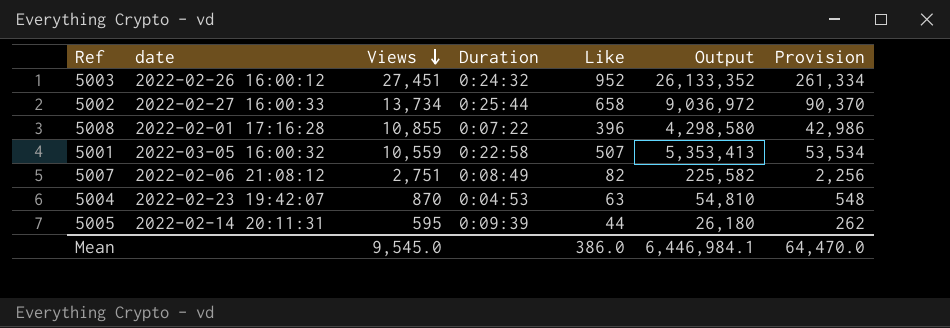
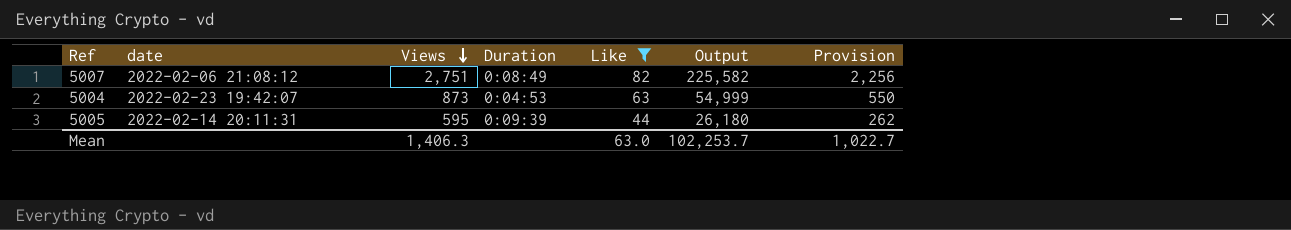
filter: none -> Like <= 82
5004 | Views: 870 -> 873
5004 | Output: 54,810 -> 54,999
5004 | Provision: 548 -> 550
Mean | Views: 9,545.0 -> 1,406.3
Mean | Like: 386.0 -> 63.0
Mean | Output: 6,446,984.1 -> 102,253.7
Mean | Provision: 64,470.0 -> 1,022.7

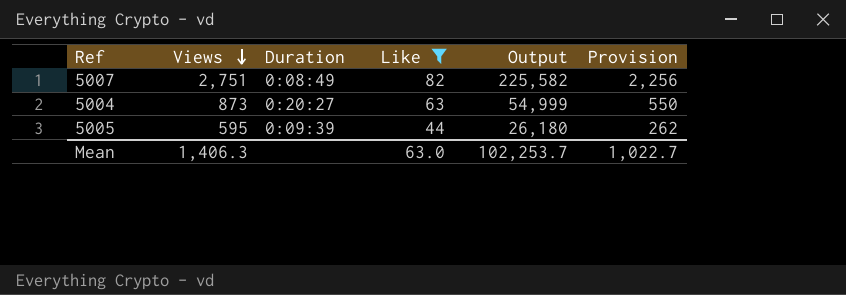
column date | position: 2 -> none
5004 | Duration: 0:04:53 -> 0:20:27

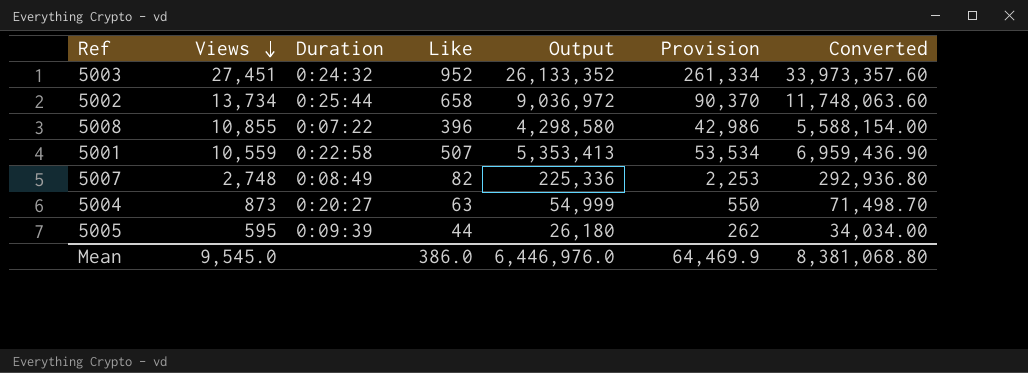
filter: Like <= 82 -> none
column Converted | formula: none -> [Output] * 1.3
5007 | Views: 2,751 -> 2,748
5007 | Output: 225,582 -> 225,336
5007 | Provision: 2,256 -> 2,253
Mean | Views: 1,406.3 -> 9,545.0
Mean | Like: 63.0 -> 386.0
Mean | Output: 102,253.7 -> 6,446,976.0
Mean | Provision: 1,022.7 -> 64,469.9

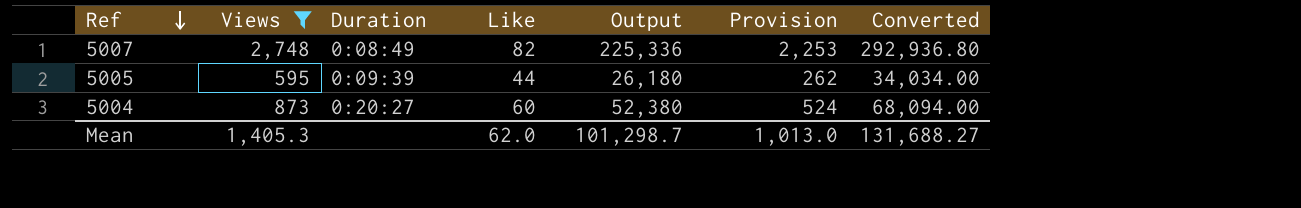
filter: none -> Views <= 2,748
row order: Views descending -> Ref descending
5004 | Like: 63 -> 60
5004 | Output: 54,999 -> 52,380
5004 | Provision: 550 -> 524
5004 | Converted: 71,498.70 -> 68,094.00
Mean | Views: 9,545.0 -> 1,405.3
Mean | Like: 386.0 -> 62.0
Mean | Output: 6,446,976.0 -> 101,298.7
Mean | Provision: 64,469.9 -> 1,013.0
Mean | Converted: 8,381,068.80 -> 131,688.27

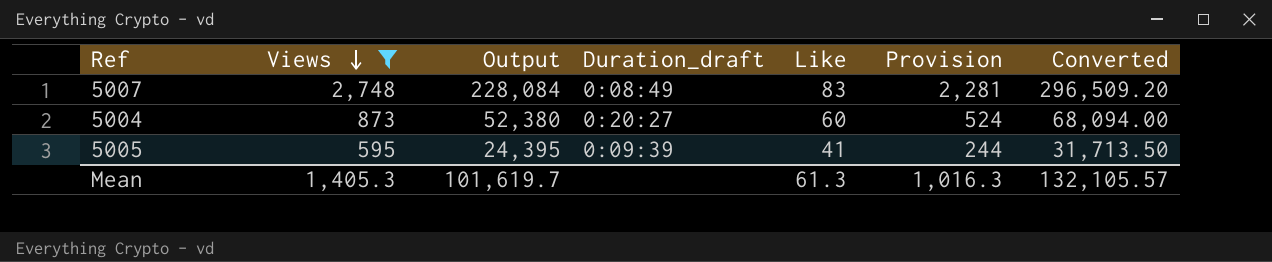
row order: Ref descending -> Views descending
column Output | position: 5 -> 3
column name: Duration -> Duration_draft
5007 | Output: 225,336 -> 228,084
5007 | Like: 82 -> 83
5007 | Provision: 2,253 -> 2,281
5007 | Converted: 292,936.80 -> 296,509.20
5005 | Output: 26,180 -> 24,395
5005 | Like: 44 -> 41
5005 | Provision: 262 -> 244
5005 | Converted: 34,034.00 -> 31,713.50
Mean | Output: 101,298.7 -> 101,619.7
Mean | Like: 62.0 -> 61.3
Mean | Provision: 1,013.0 -> 1,016.3
Mean | Converted: 131,688.27 -> 132,105.57

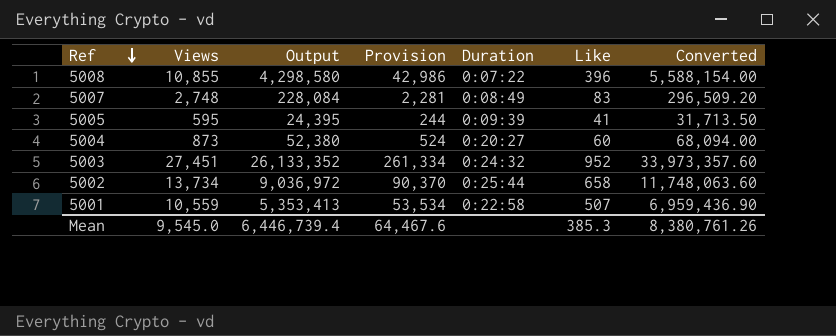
filter: Views <= 2,748 -> none
row order: Views descending -> Ref descending
column Provision | position: 6 -> 4
column name: Duration_draft -> Duration
Mean | Views: 1,405.3 -> 9,545.0
Mean | Output: 101,619.7 -> 6,446,739.4
Mean | Provision: 1,016.3 -> 64,467.6
Mean | Like: 61.3 -> 385.3
Mean | Converted: 132,105.57 -> 8,380,761.26

